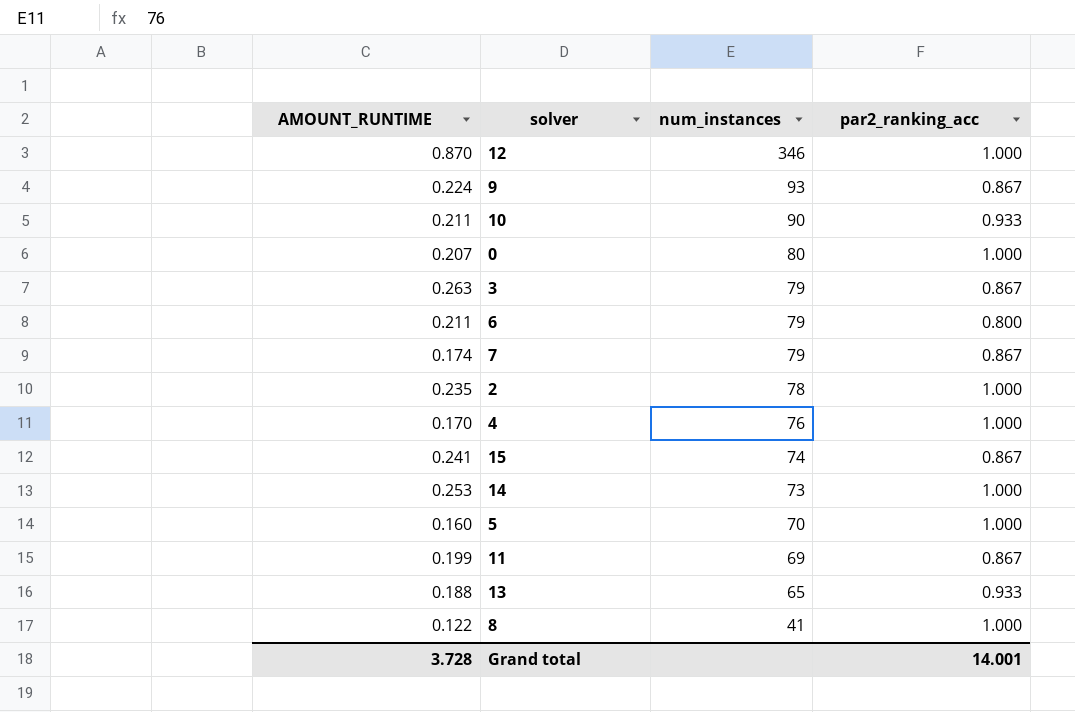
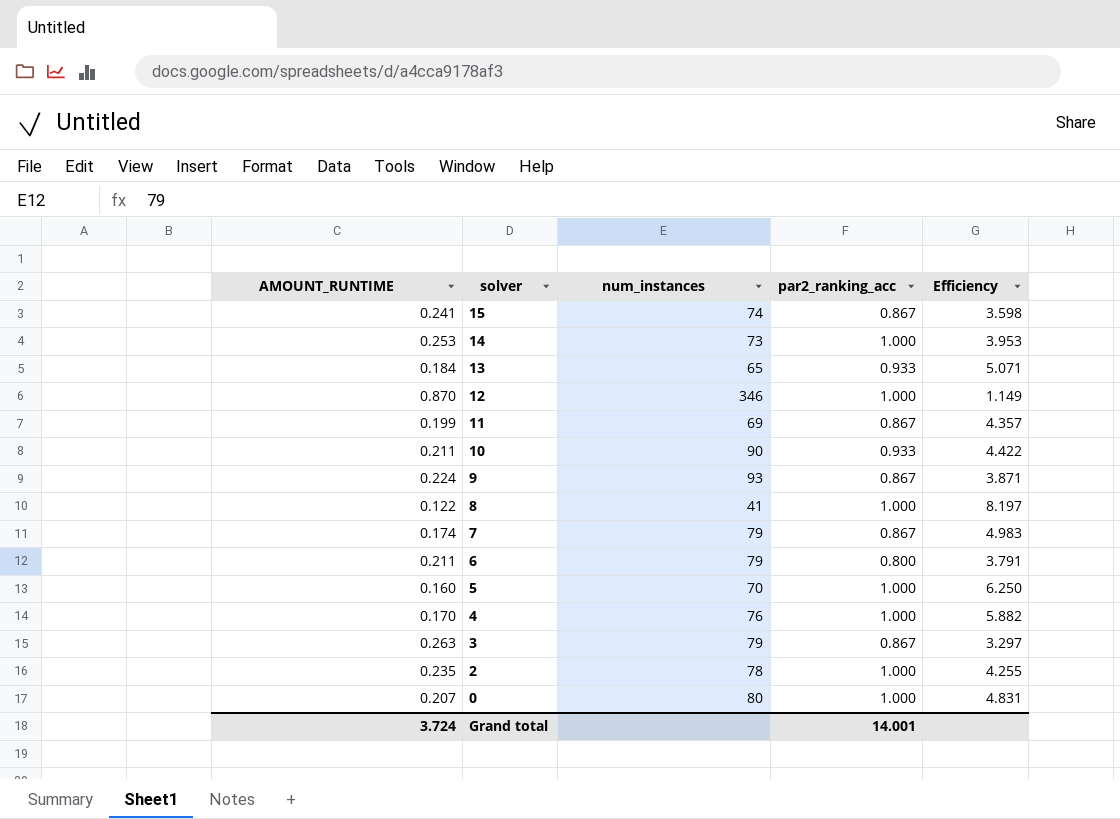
row order: num_instances descending -> solver descending
column Efficiency | formula: none -> [par2_ranking_acc] / [AMOUNT_RUNTIME]
13 | AMOUNT_RUNTIME: 0.188 -> 0.184
Grand total | AMOUNT_RUNTIME: 3.728 -> 3.724

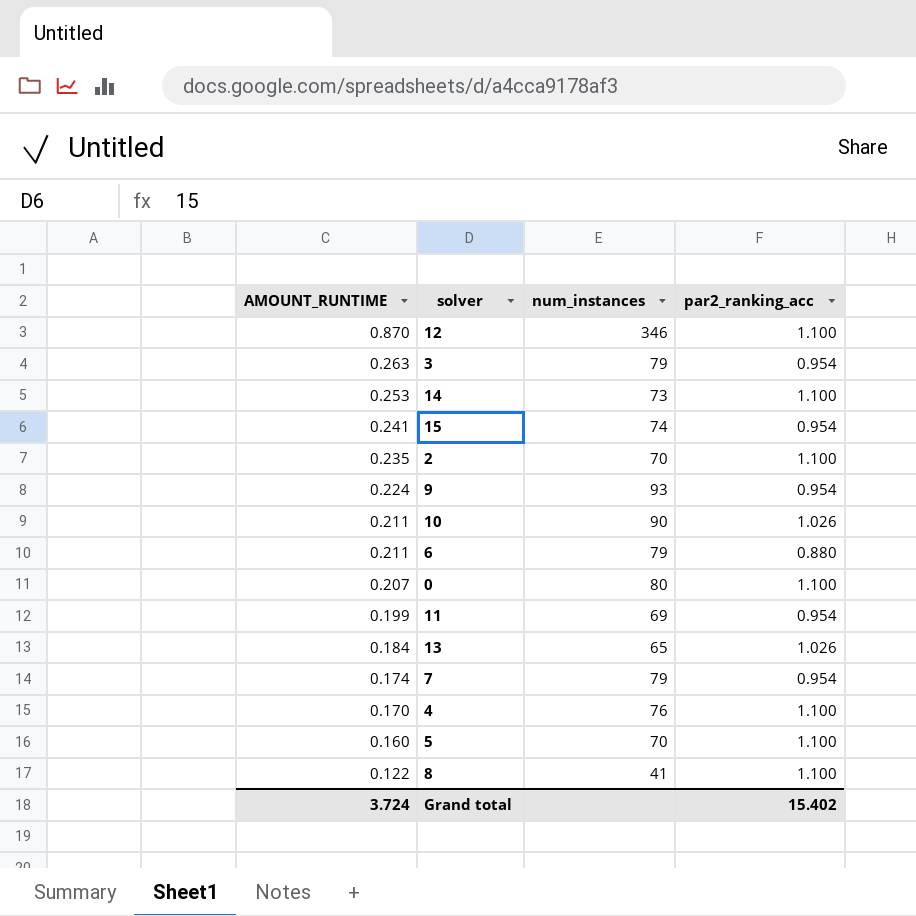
row order: solver descending -> AMOUNT_RUNTIME descending
column Efficiency | formula: [par2_ranking_acc] / [AMOUNT_RUNTIME] -> none
12 | par2_ranking_acc: 1.000 -> 1.100
3 | par2_ranking_acc: 0.867 -> 0.954
14 | par2_ranking_acc: 1.000 -> 1.100
15 | par2_ranking_acc: 0.867 -> 0.954
2 | num_instances: 78 -> 70
2 | par2_ranking_acc: 1.000 -> 1.100
9 | par2_ranking_acc: 0.867 -> 0.954
10 | par2_ranking_acc: 0.933 -> 1.026
6 | par2_ranking_acc: 0.800 -> 0.880
0 | par2_ranking_acc: 1.000 -> 1.100
11 | par2_ranking_acc: 0.867 -> 0.954
13 | par2_ranking_acc: 0.933 -> 1.026
7 | par2_ranking_acc: 0.867 -> 0.954
4 | par2_ranking_acc: 1.000 -> 1.100
5 | par2_ranking_acc: 1.000 -> 1.100
8 | par2_ranking_acc: 1.000 -> 1.100
Grand total | par2_ranking_acc: 14.001 -> 15.402

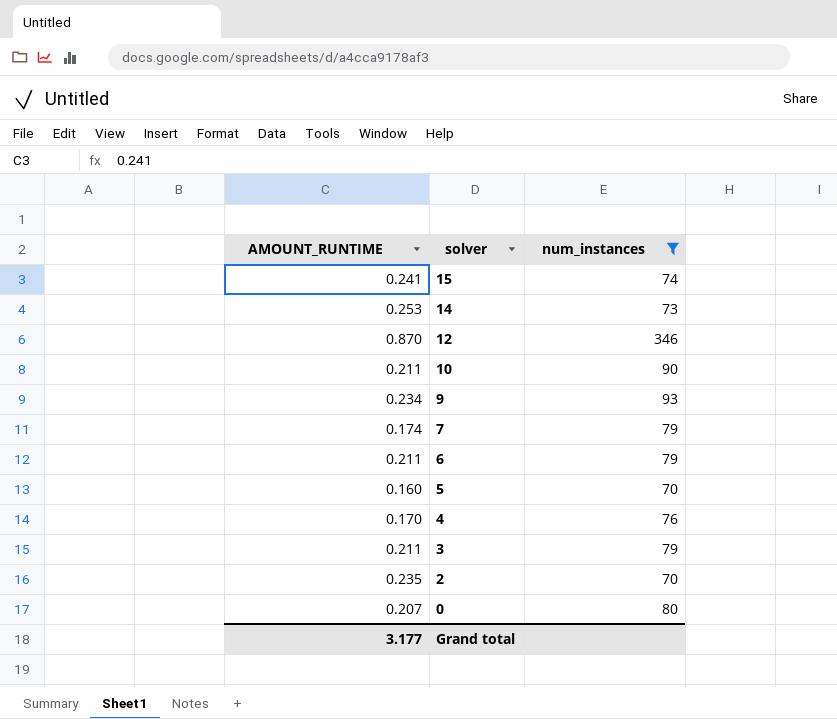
filter: none -> num_instances >= 70
row order: AMOUNT_RUNTIME descending -> solver descending
column par2_ranking_acc | position: 4 -> none
9 | AMOUNT_RUNTIME: 0.224 -> 0.234
3 | AMOUNT_RUNTIME: 0.263 -> 0.211
Grand total | AMOUNT_RUNTIME: 3.724 -> 3.177

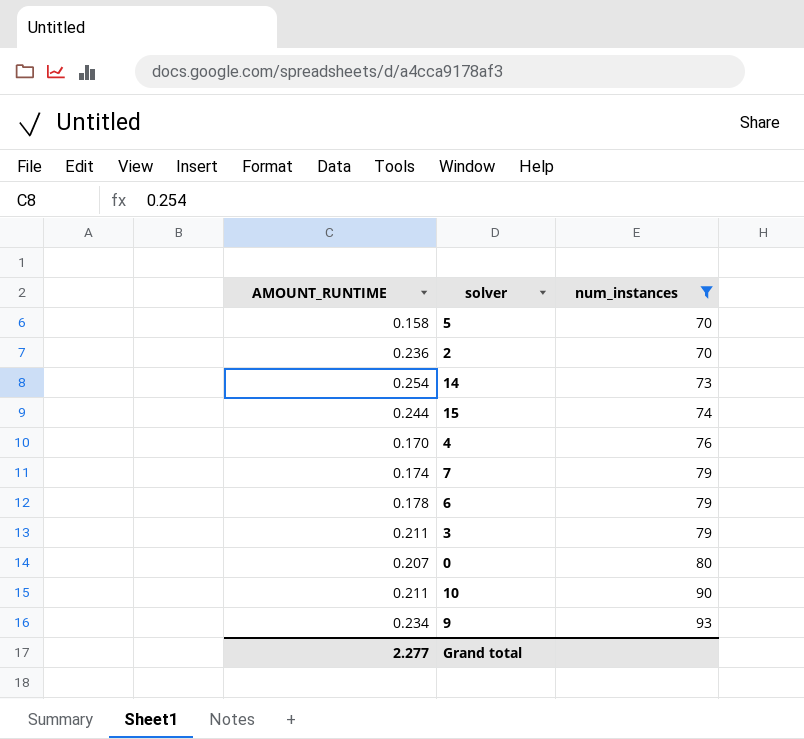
row order: solver descending -> num_instances ascending
row 12: 0.870 | 346 -> none
5 | AMOUNT_RUNTIME: 0.160 -> 0.158
2 | AMOUNT_RUNTIME: 0.235 -> 0.236
14 | AMOUNT_RUNTIME: 0.253 -> 0.254
15 | AMOUNT_RUNTIME: 0.241 -> 0.244
6 | AMOUNT_RUNTIME: 0.211 -> 0.178
Grand total | AMOUNT_RUNTIME: 3.177 -> 2.277

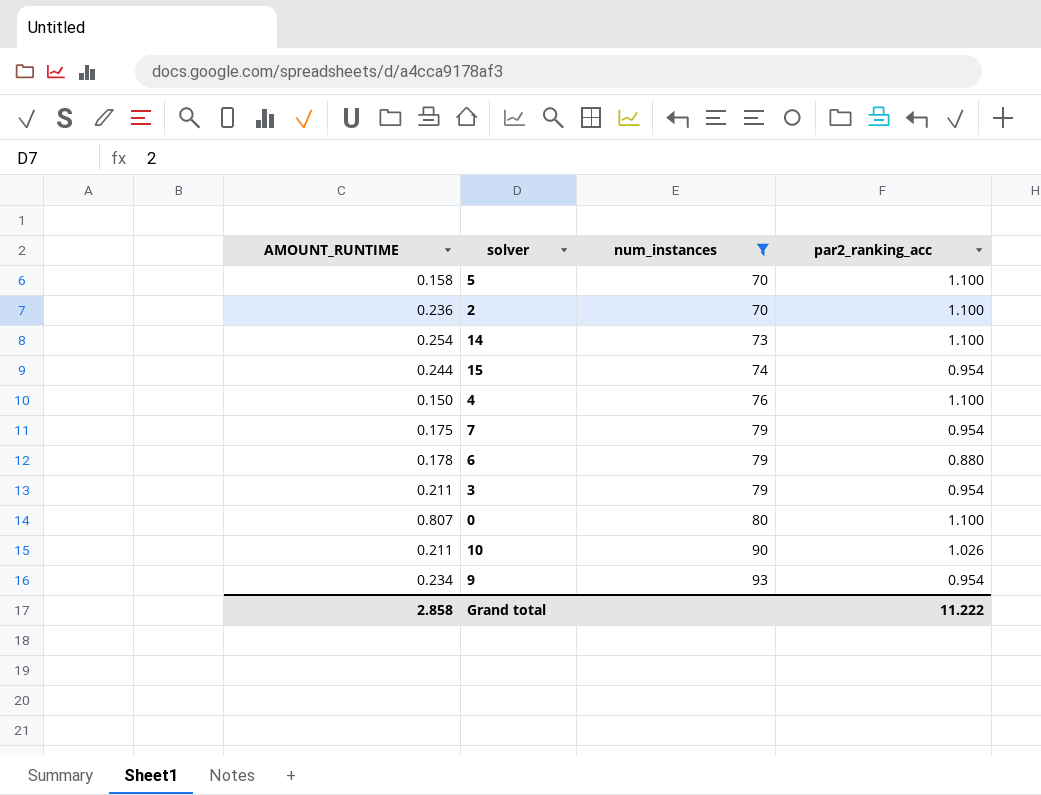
column par2_ranking_acc | position: none -> 4
4 | AMOUNT_RUNTIME: 0.170 -> 0.150
7 | AMOUNT_RUNTIME: 0.174 -> 0.175
0 | AMOUNT_RUNTIME: 0.207 -> 0.807
Grand total | AMOUNT_RUNTIME: 2.277 -> 2.858

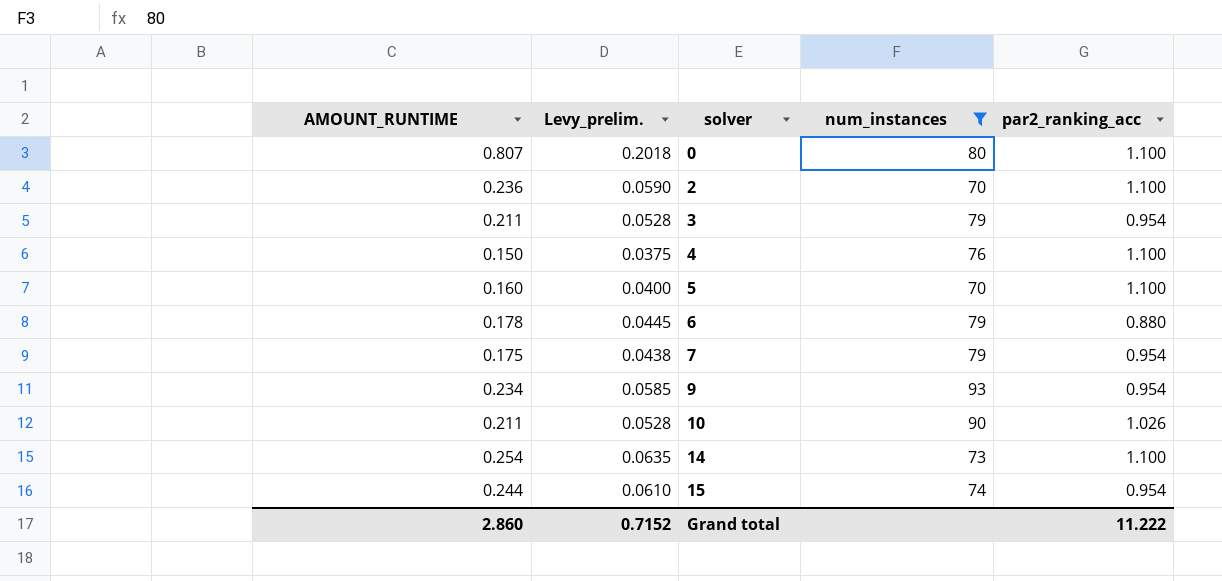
row order: num_instances ascending -> solver ascending
column Levy_prelim. | formula: none -> [AMOUNT_RUNTIME] * 0.25
5 | AMOUNT_RUNTIME: 0.158 -> 0.160
Grand total | AMOUNT_RUNTIME: 2.858 -> 2.860

